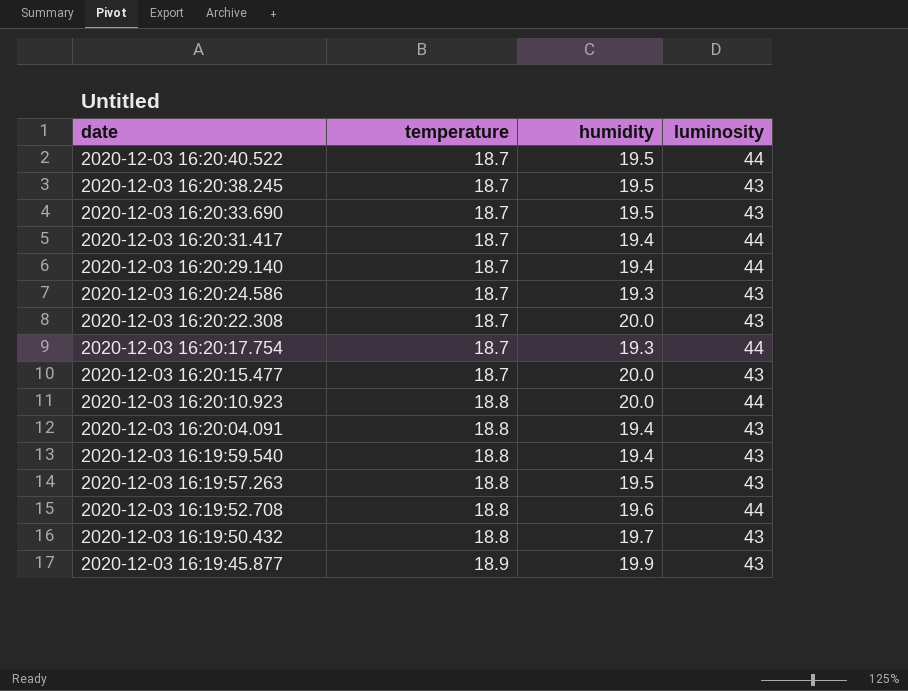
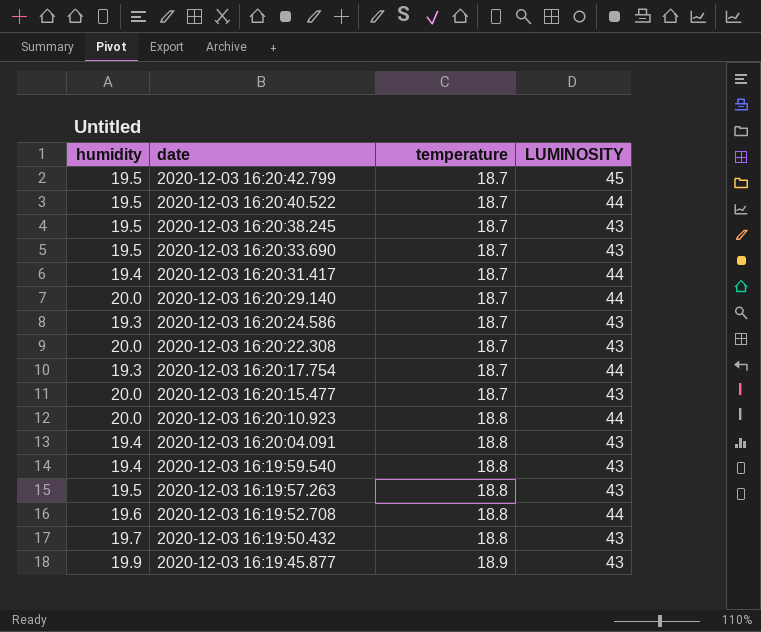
column humidity | position: 3 -> 1
column name: luminosity -> LUMINOSITY
row 2020-12-03 16:20:42.799: none -> 19.5 | 18.7 | 45
2020-12-03 16:20:29.140 | humidity: 19.4 -> 20.0

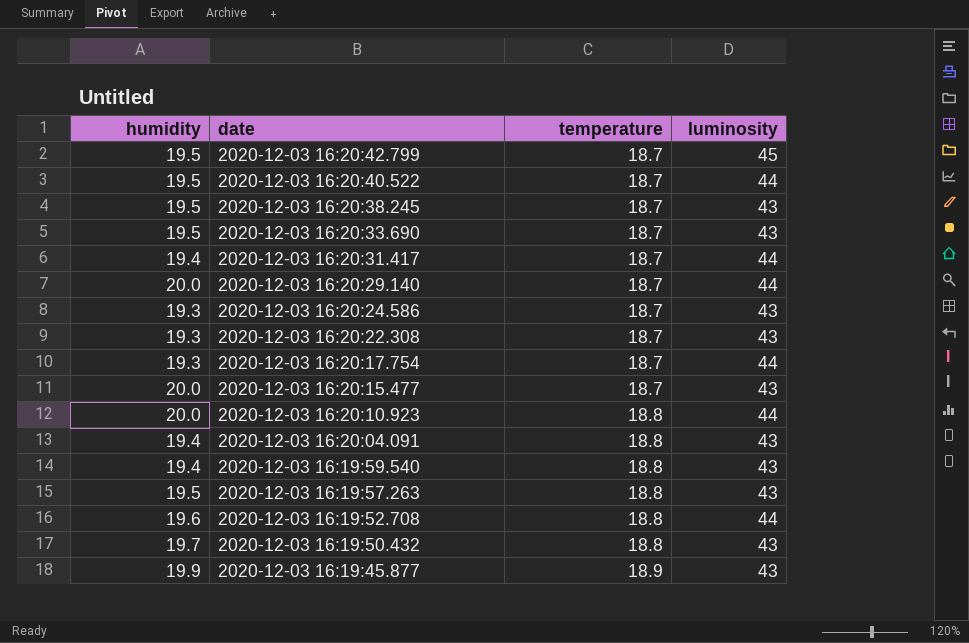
column name: LUMINOSITY -> luminosity
2020-12-03 16:20:22.308 | humidity: 20.0 -> 19.3

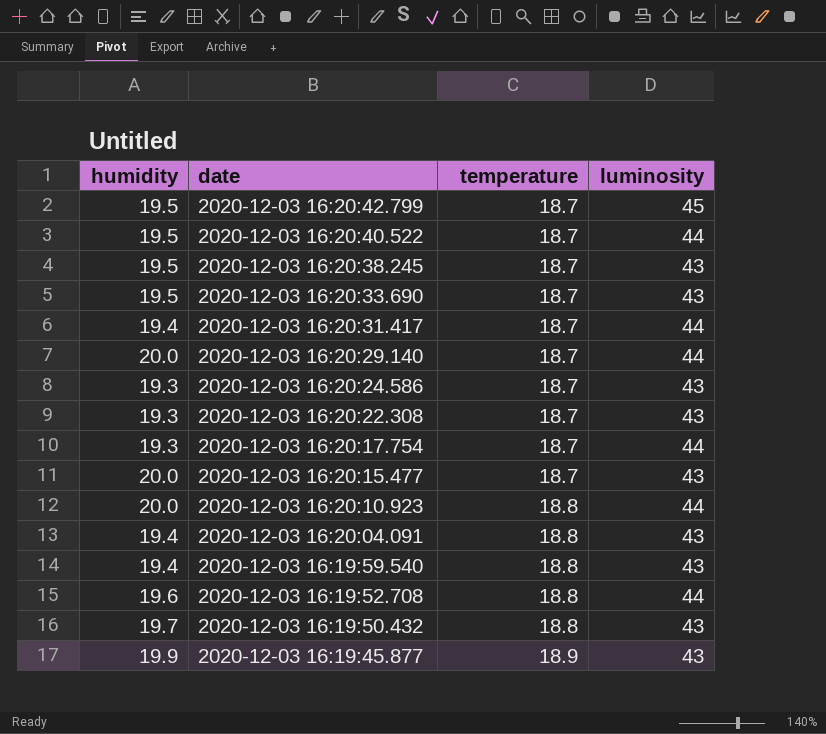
row 2020-12-03 16:19:57.263: 19.5 | 18.8 | 43 -> none

